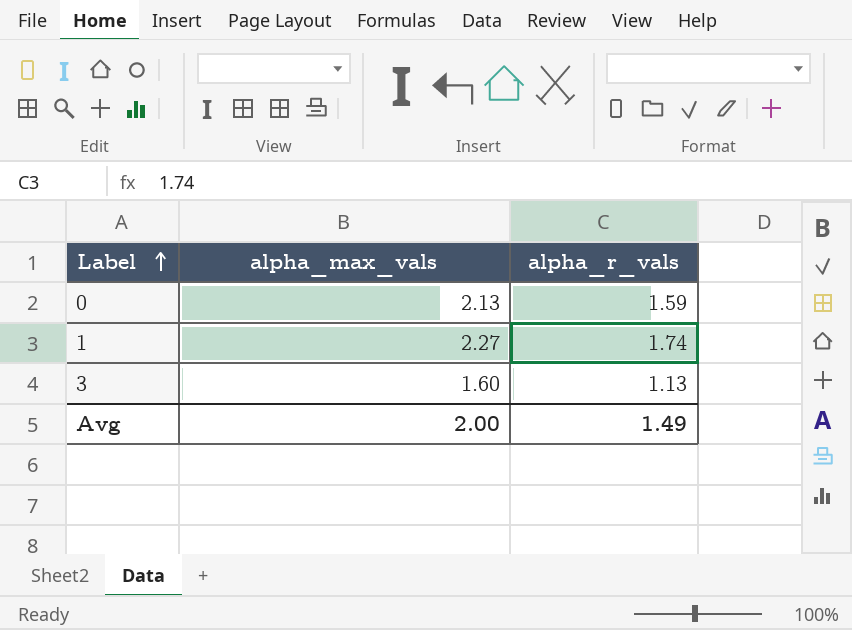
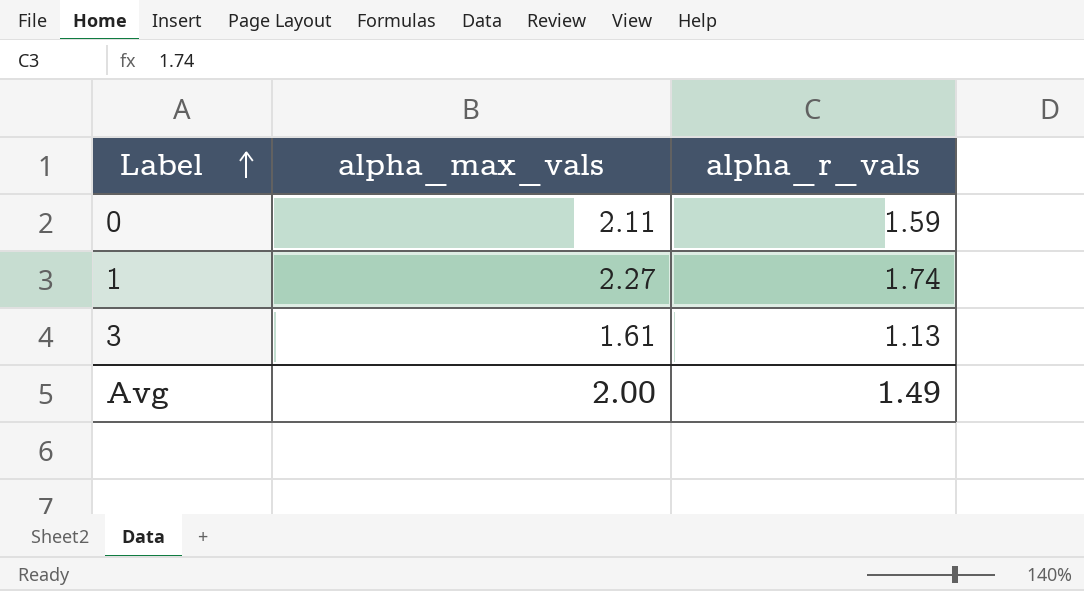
0 | alpha_max_vals: 2.13 -> 2.11
3 | alpha_max_vals: 1.60 -> 1.61

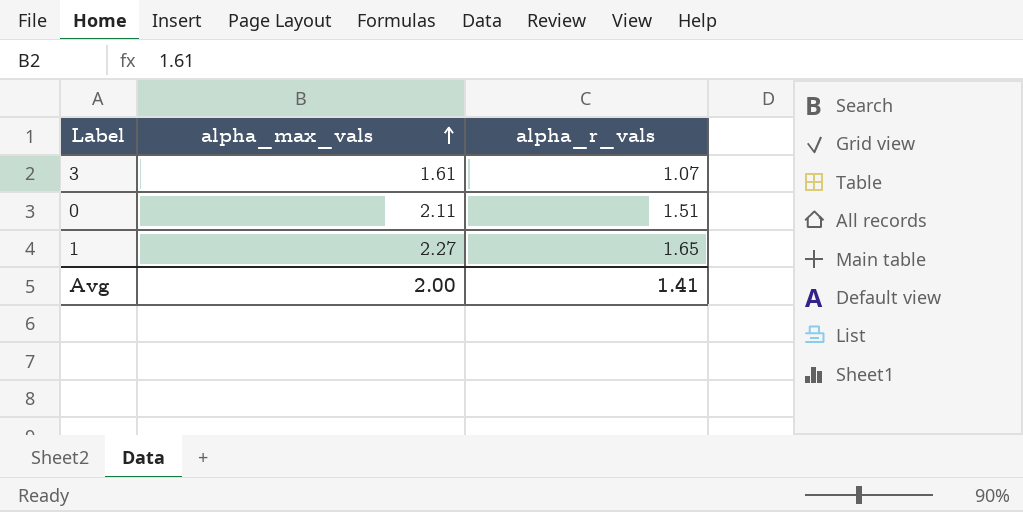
row order: Label ascending -> alpha_max_vals ascending
3 | alpha_r_vals: 1.13 -> 1.07
0 | alpha_r_vals: 1.59 -> 1.51
1 | alpha_r_vals: 1.74 -> 1.65
Avg | alpha_r_vals: 1.49 -> 1.41

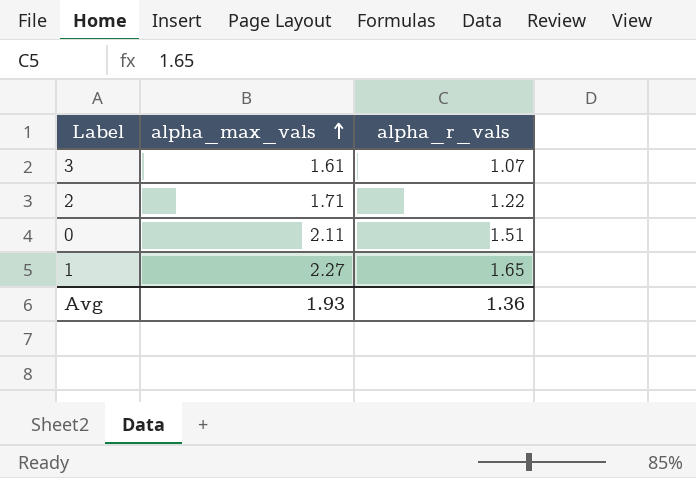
row 2: none -> 1.71 | 1.22
Avg | alpha_max_vals: 2.00 -> 1.93
Avg | alpha_r_vals: 1.41 -> 1.36

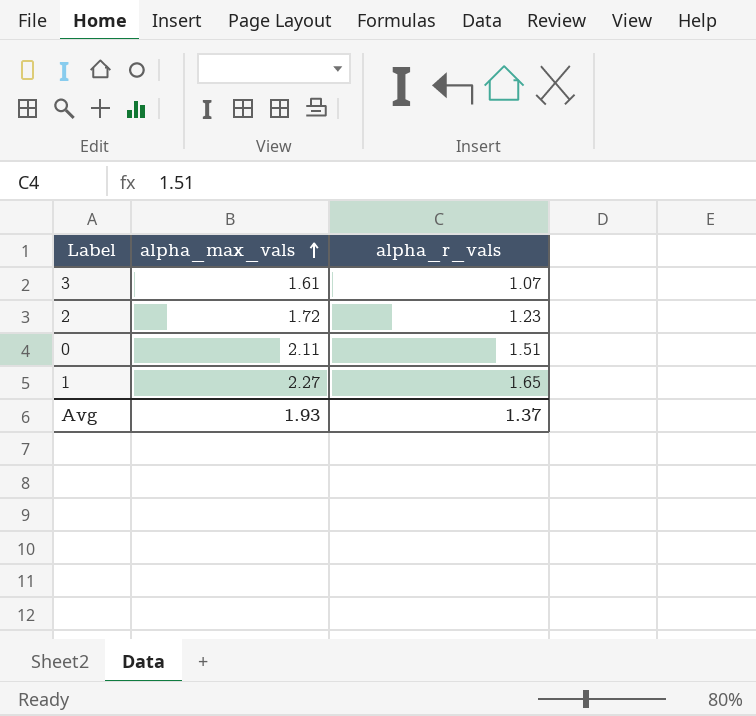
2 | alpha_max_vals: 1.71 -> 1.72
2 | alpha_r_vals: 1.22 -> 1.23
Avg | alpha_r_vals: 1.36 -> 1.37

